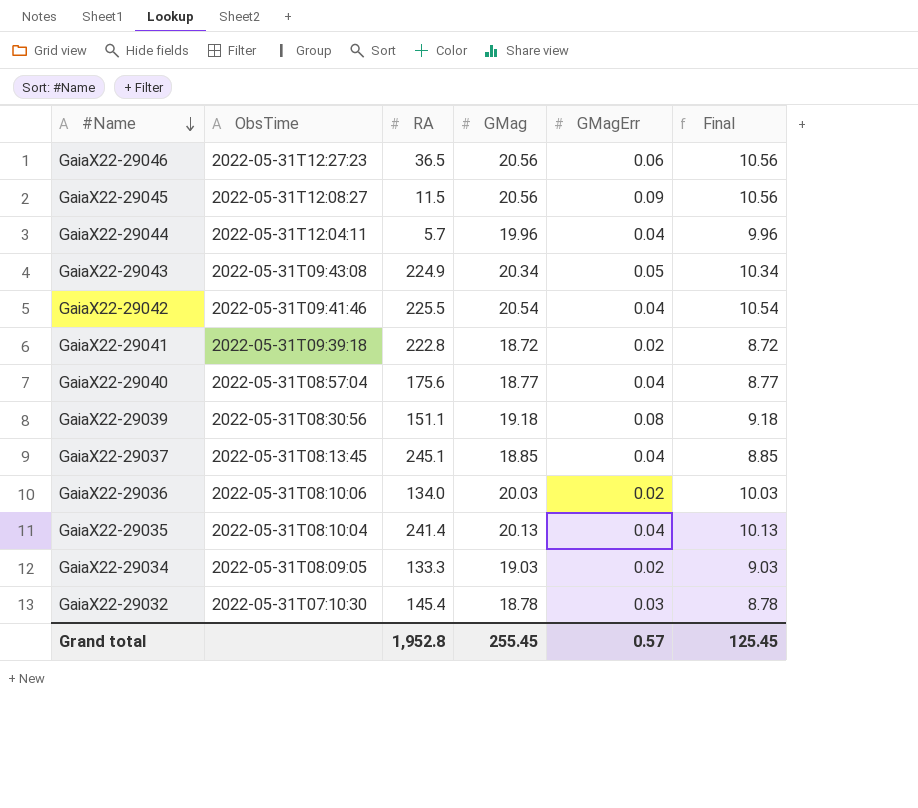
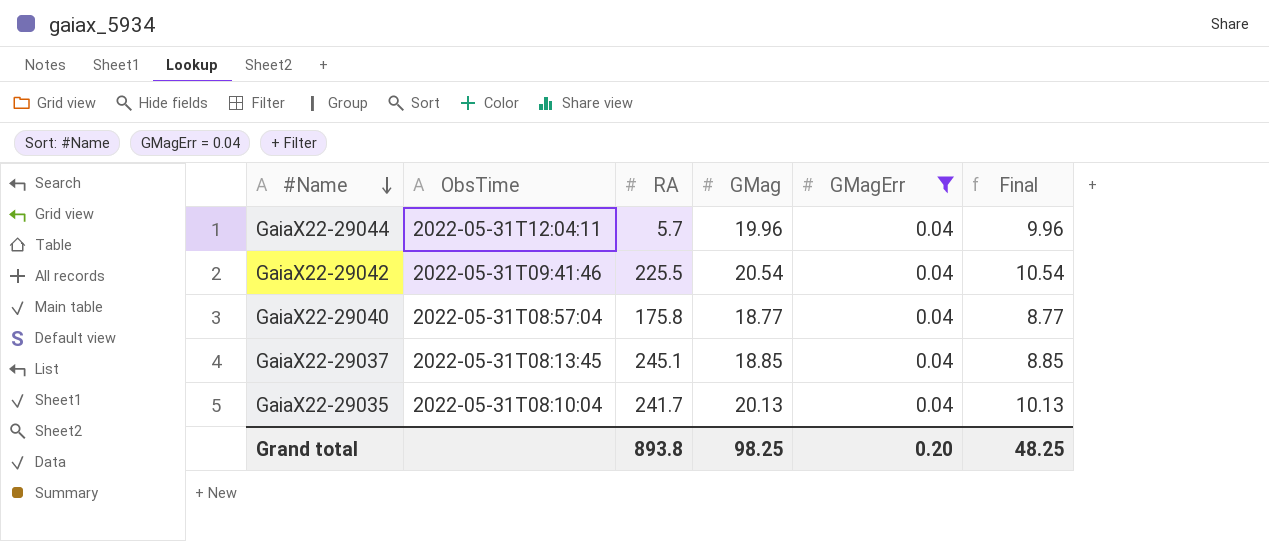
filter: none -> GMagErr = 0.04
GaiaX22-29040 | RA: 175.6 -> 175.8
GaiaX22-29035 | RA: 241.4 -> 241.7
Grand total | RA: 1,952.8 -> 893.8
Grand total | GMag: 255.45 -> 98.25
Grand total | GMagErr: 0.57 -> 0.20
Grand total | Final: 125.45 -> 48.25

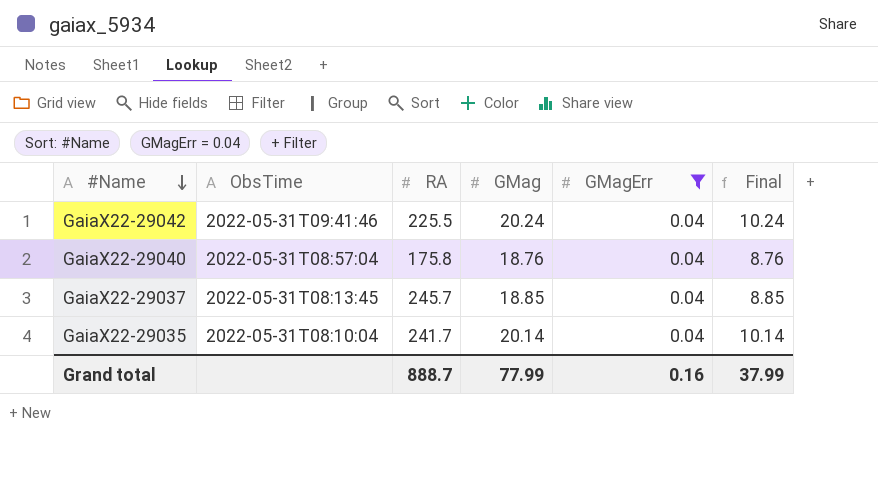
row GaiaX22-29044: 2022-05-31T12:04:11 | 5.7 | 19.96 | 0.04 | 9.96 -> none
GaiaX22-29042 | GMag: 20.54 -> 20.24
GaiaX22-29042 | Final: 10.54 -> 10.24
GaiaX22-29040 | GMag: 18.77 -> 18.76
GaiaX22-29040 | Final: 8.77 -> 8.76
GaiaX22-29037 | RA: 245.1 -> 245.7
GaiaX22-29035 | GMag: 20.13 -> 20.14
GaiaX22-29035 | Final: 10.13 -> 10.14
Grand total | RA: 893.8 -> 888.7
Grand total | GMag: 98.25 -> 77.99
Grand total | GMagErr: 0.20 -> 0.16
Grand total | Final: 48.25 -> 37.99

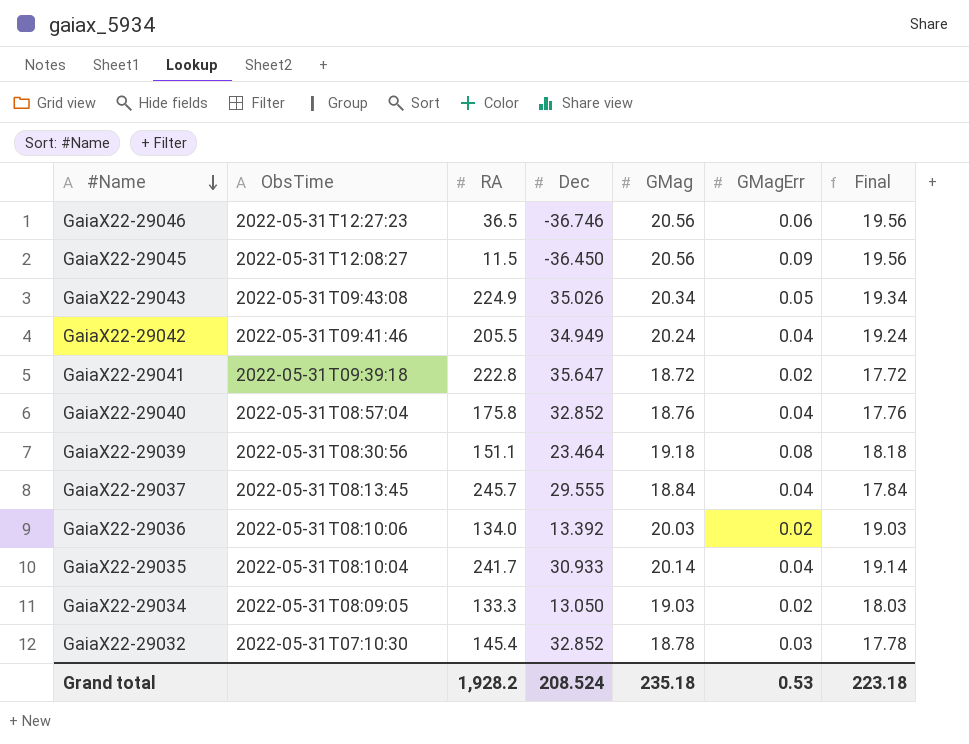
filter: GMagErr = 0.04 -> none
column Dec | position: none -> 4
column Final | formula: [GMag] - 10 -> [GMag] - 1
GaiaX22-29042 | RA: 225.5 -> 205.5
GaiaX22-29037 | GMag: 18.85 -> 18.84
Grand total | RA: 888.7 -> 1,928.2
Grand total | GMag: 77.99 -> 235.18
Grand total | GMagErr: 0.16 -> 0.53
Grand total | Final: 37.99 -> 223.18

